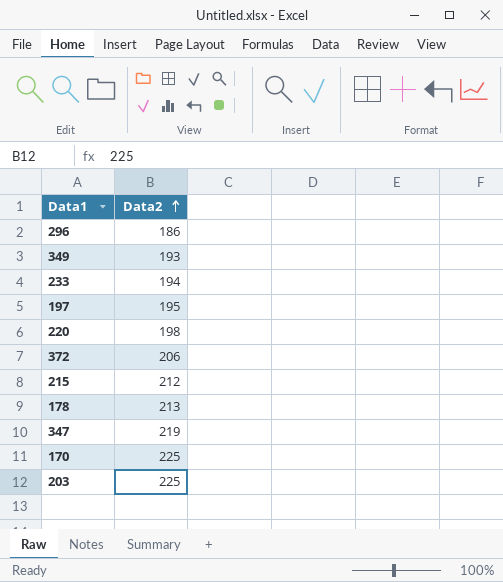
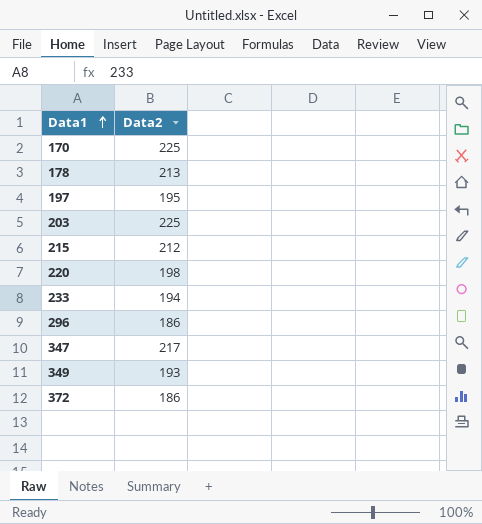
row order: Data2 ascending -> Data1 ascending
347 | Data2: 219 -> 217
372 | Data2: 206 -> 186

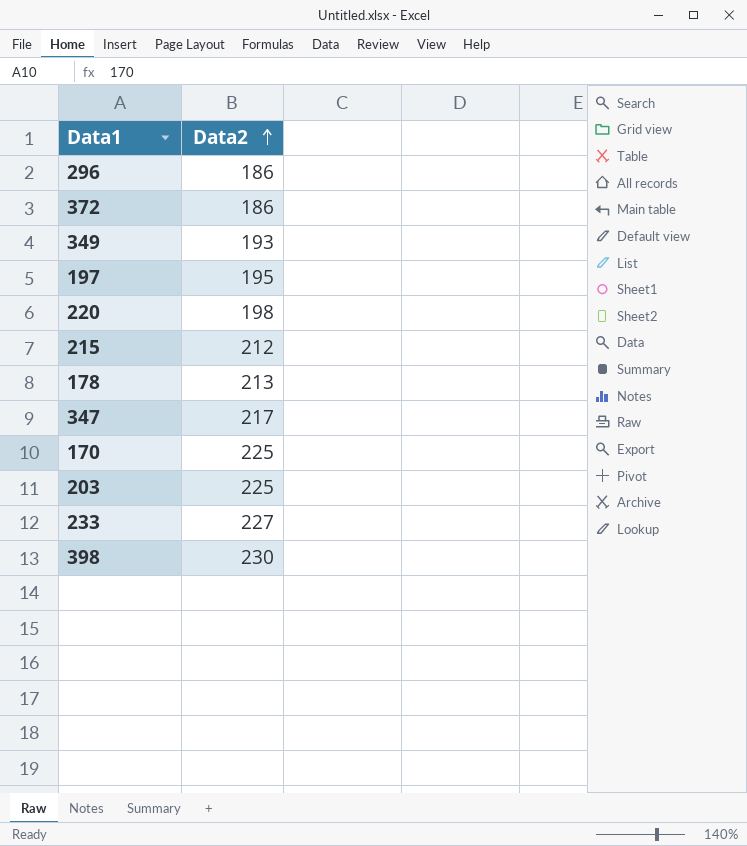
row order: Data1 ascending -> Data2 ascending
233 | Data2: 194 -> 227
row 398: none -> 230

